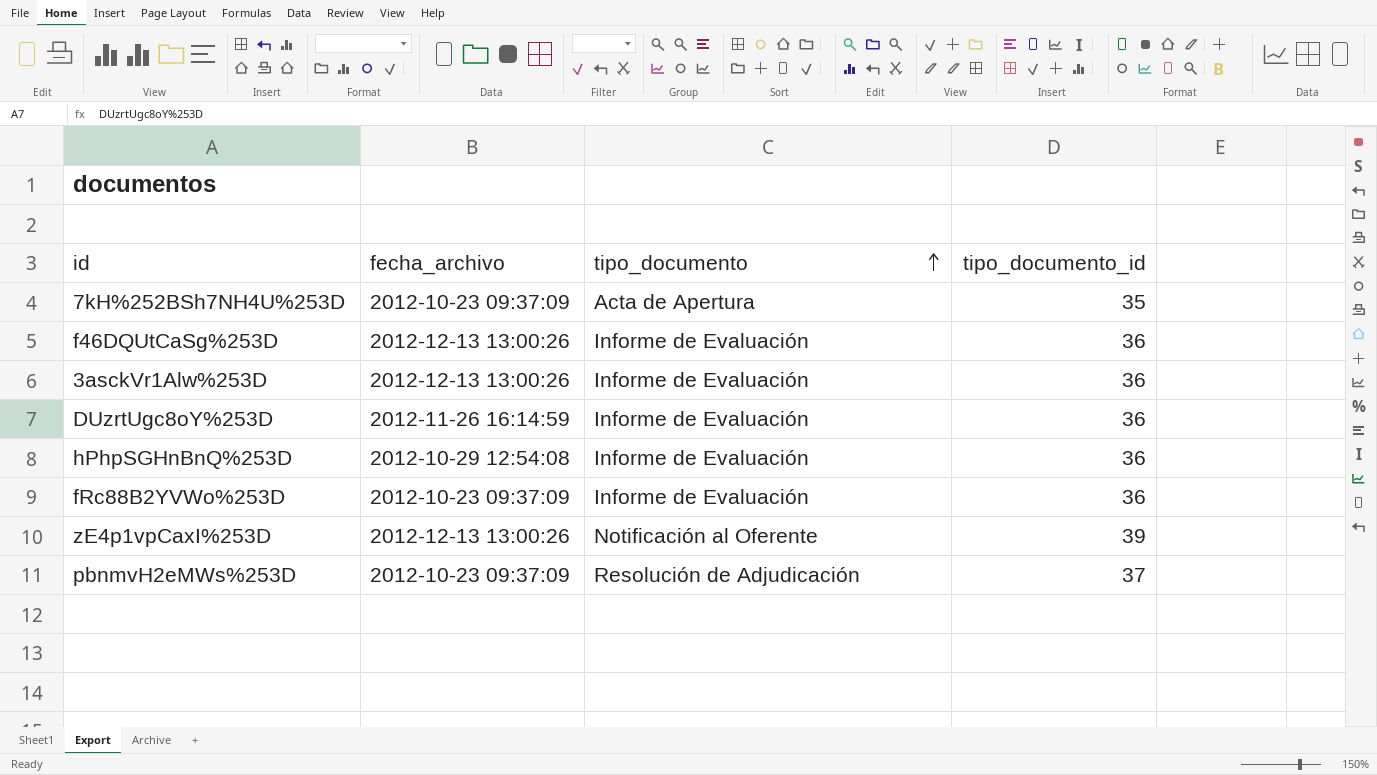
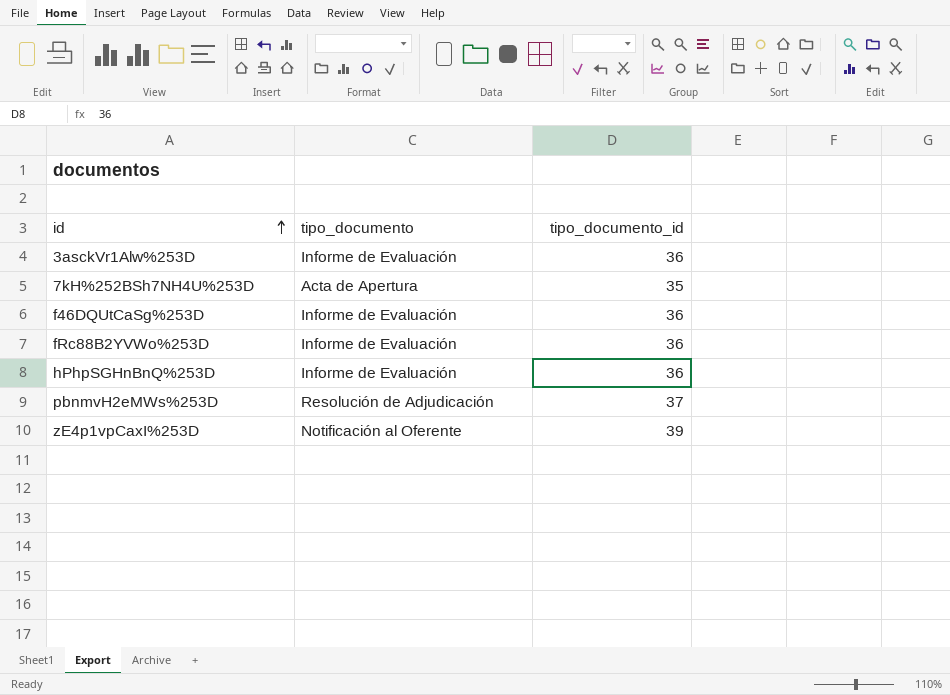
row order: tipo_documento ascending -> id ascending
column fecha_archivo | position: 2 -> none
row DUzrtUgc8oY%253D: 2012-11-26 16:14:59 | Informe de Evaluación | 36 -> none

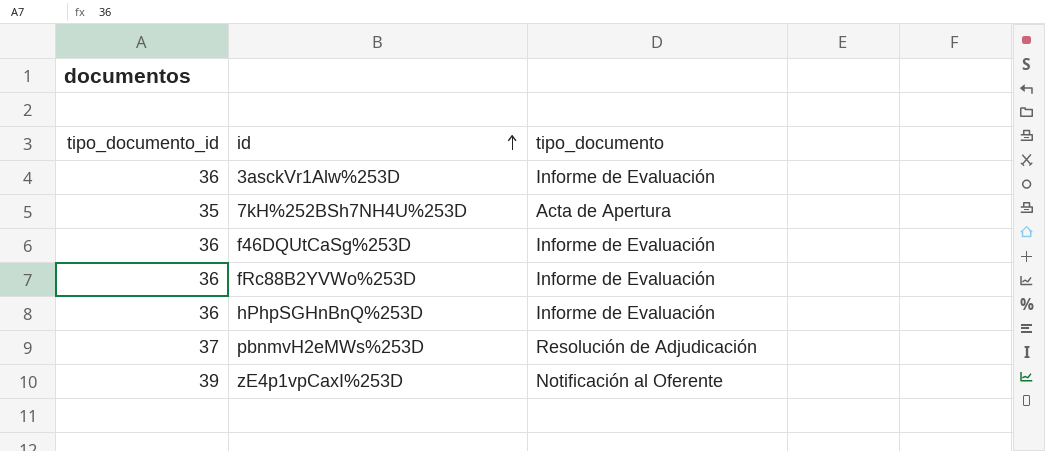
column tipo_documento_id | position: 3 -> 1

